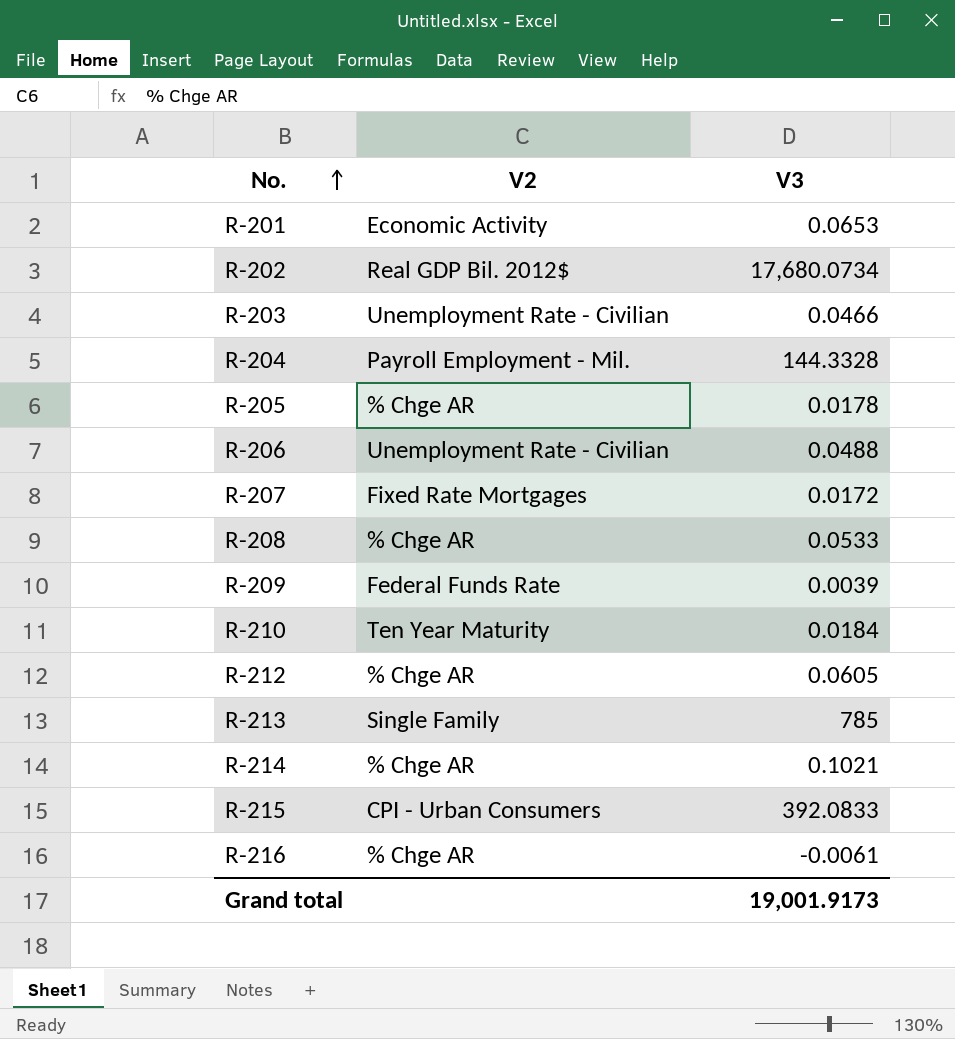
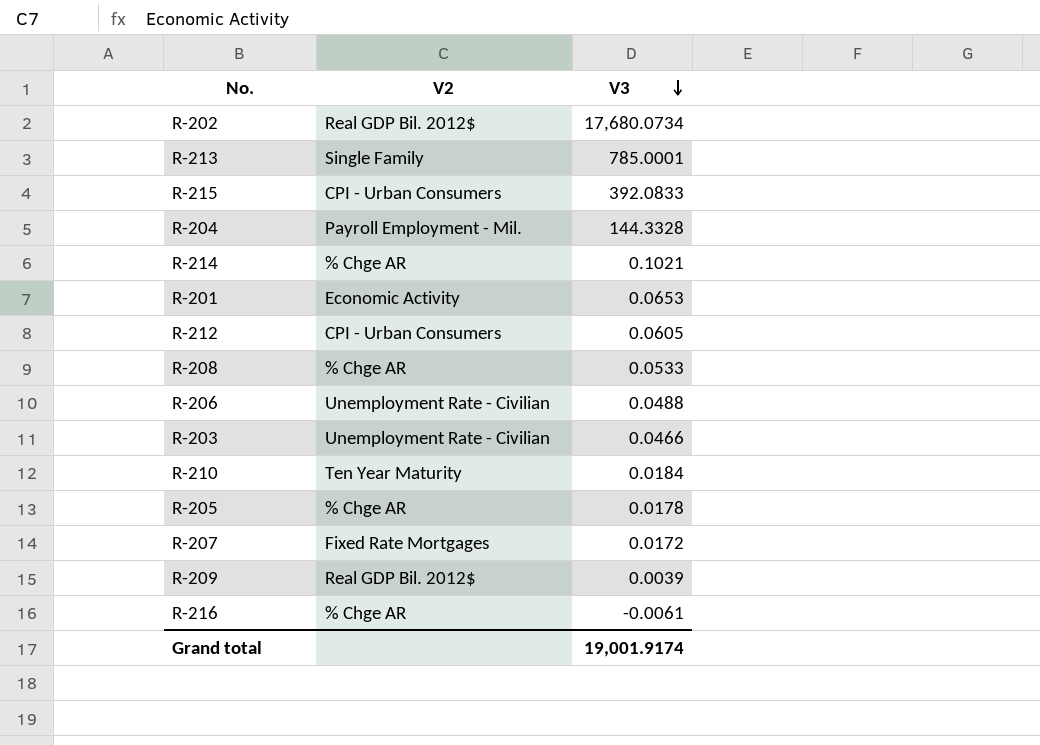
row order: No. ascending -> V3 descending
R-213 | V3: 785 -> 785.0001
R-212 | V2: % Chge AR -> CPI - Urban Consumers
R-209 | V2: Federal Funds Rate -> Real GDP Bil. 2012$
Grand total | V3: 19,001.9173 -> 19,001.9174

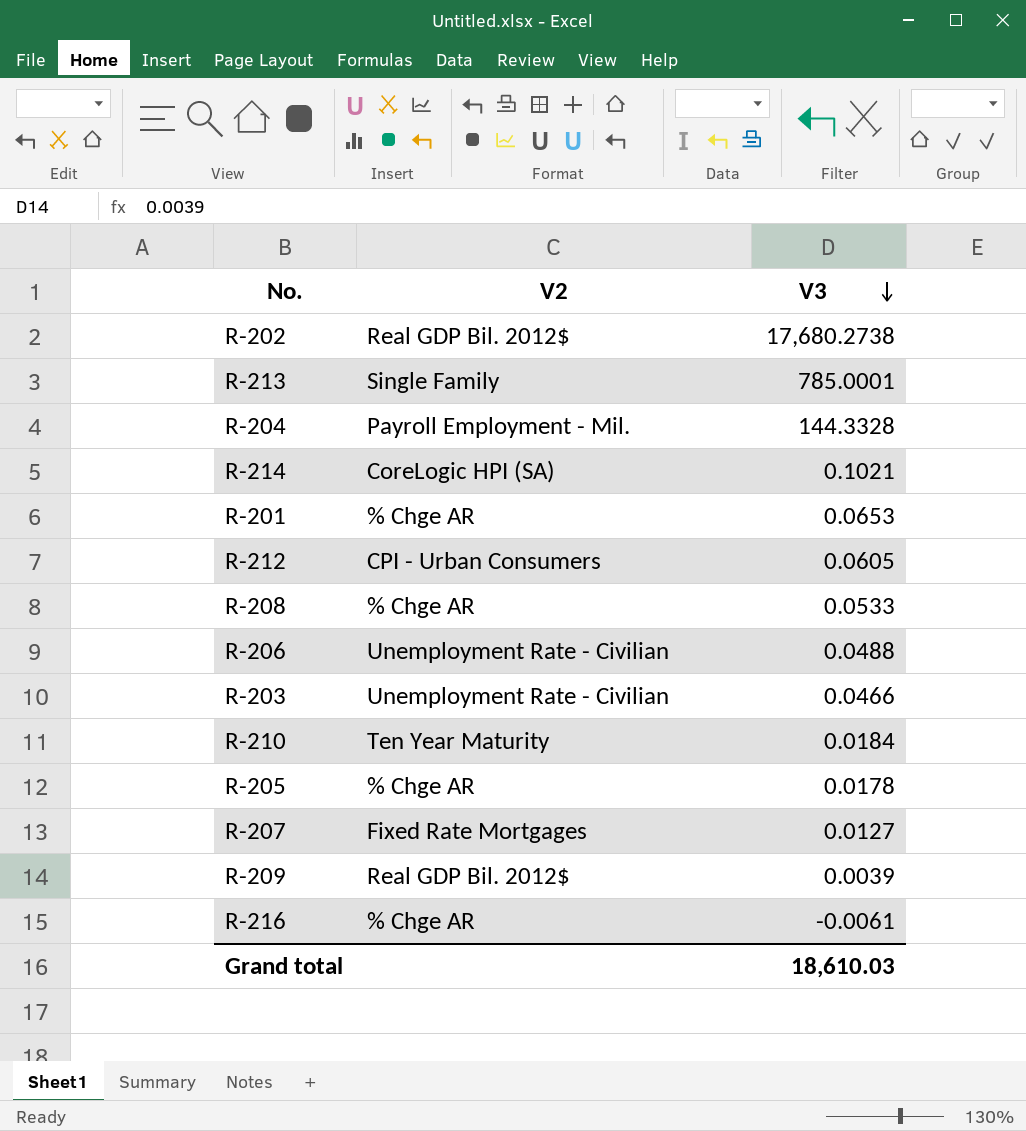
row R-215: CPI - Urban Consumers | 392.0833 -> none
R-202 | V3: 17,680.0734 -> 17,680.2738
R-214 | V2: % Chge AR -> CoreLogic HPI (SA)
R-201 | V2: Economic Activity -> % Chge AR
R-207 | V3: 0.0172 -> 0.0127
Grand total | V3: 19,001.9174 -> 18,610.03

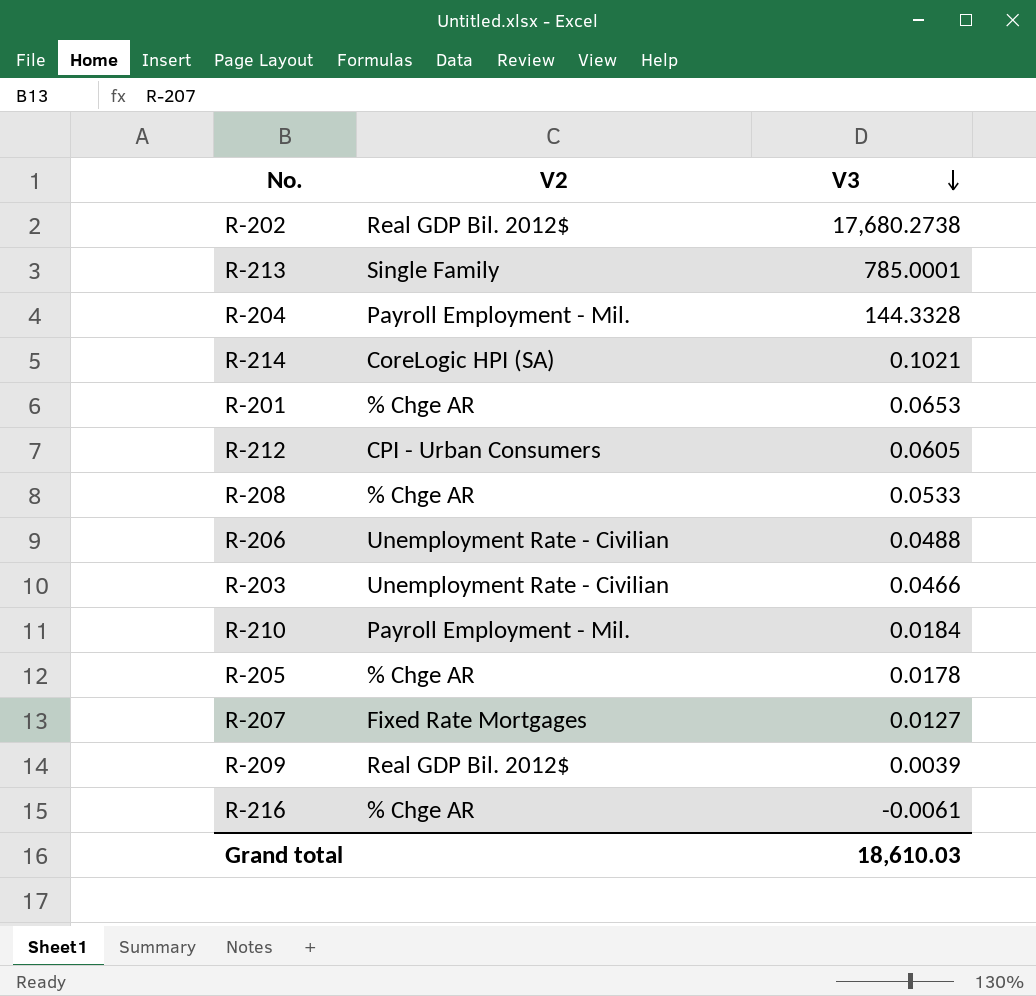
R-210 | V2: Ten Year Maturity -> Payroll Employment - Mil.

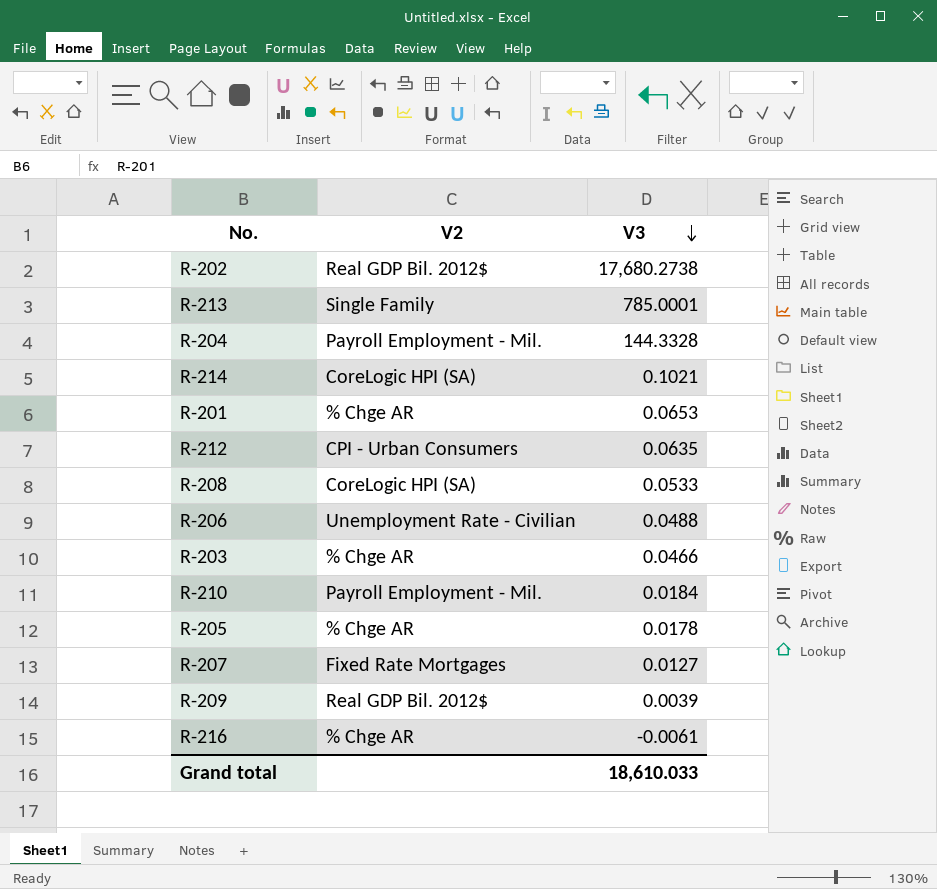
R-212 | V3: 0.0605 -> 0.0635
R-208 | V2: % Chge AR -> CoreLogic HPI (SA)
R-203 | V2: Unemployment Rate - Civilian -> % Chge AR
Grand total | V3: 18,610.03 -> 18,610.033

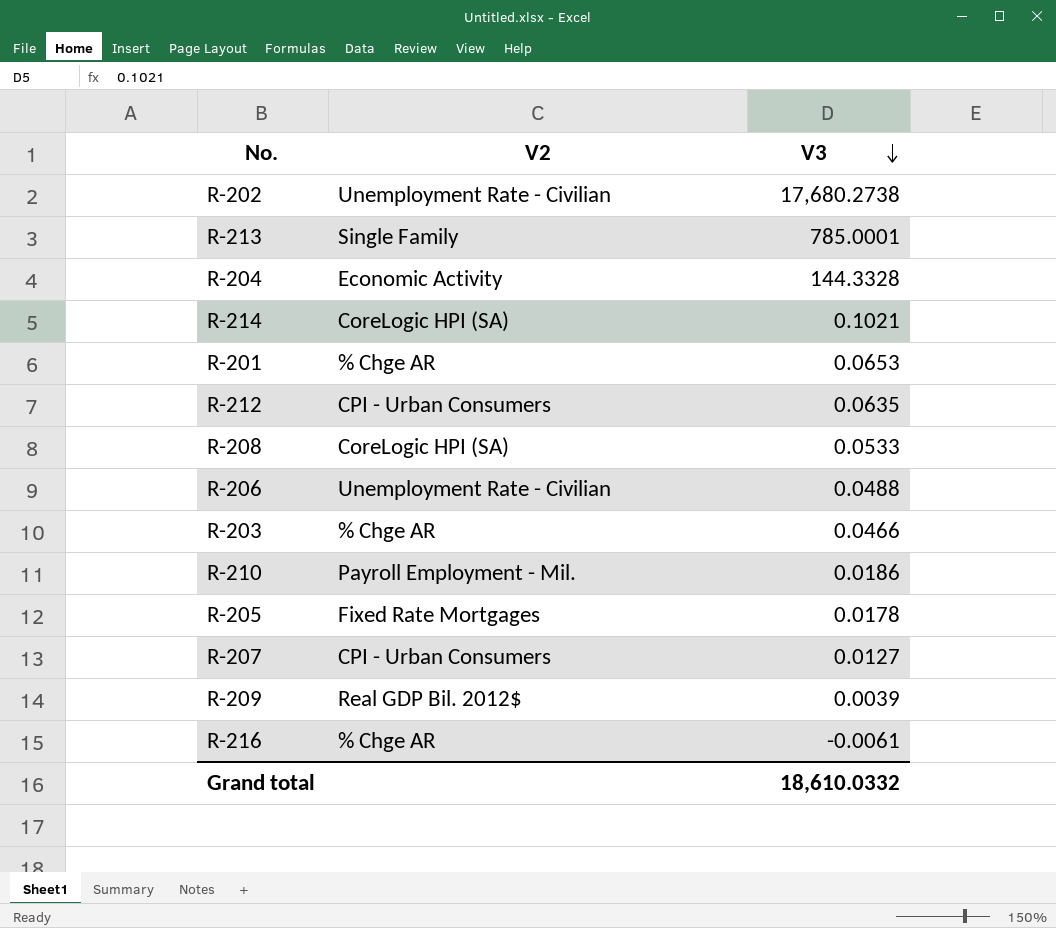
R-202 | V2: Real GDP Bil. 2012$ -> Unemployment Rate - Civilian
R-204 | V2: Payroll Employment - Mil. -> Economic Activity
R-210 | V3: 0.0184 -> 0.0186
R-205 | V2: % Chge AR -> Fixed Rate Mortgages
R-207 | V2: Fixed Rate Mortgages -> CPI - Urban Consumers
Grand total | V3: 18,610.033 -> 18,610.0332

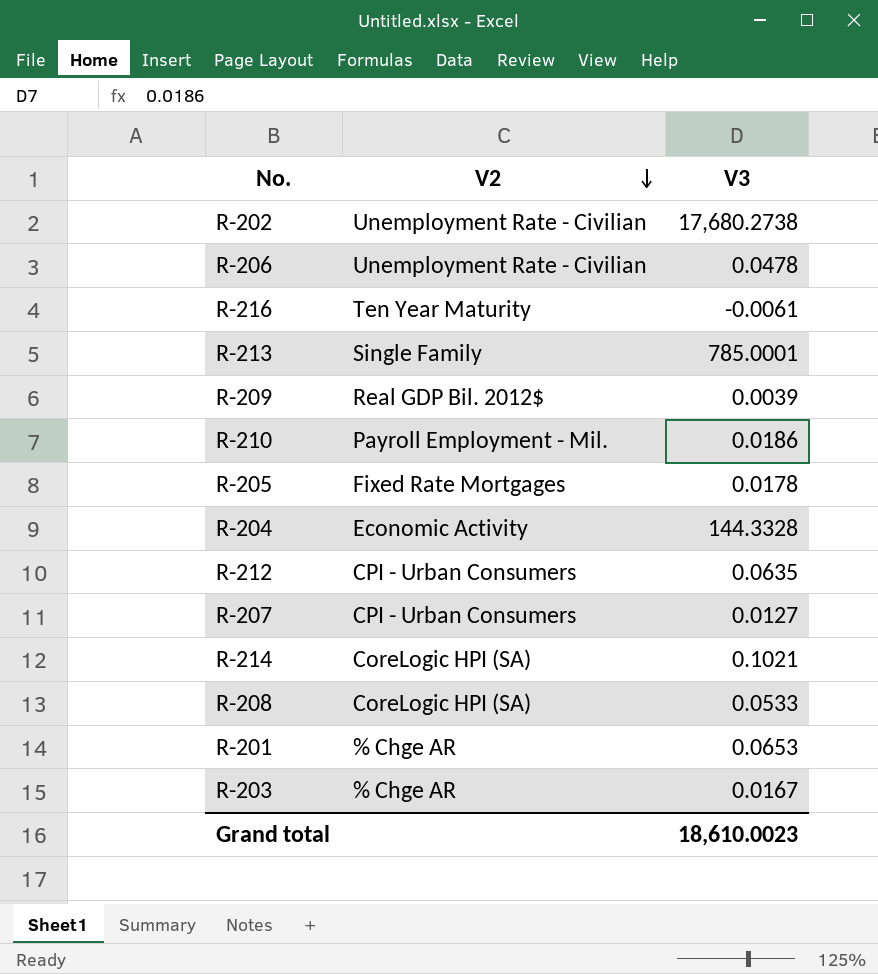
row order: V3 descending -> V2 descending
R-206 | V3: 0.0488 -> 0.0478
R-216 | V2: % Chge AR -> Ten Year Maturity
R-203 | V3: 0.0466 -> 0.0167
Grand total | V3: 18,610.0332 -> 18,610.0023

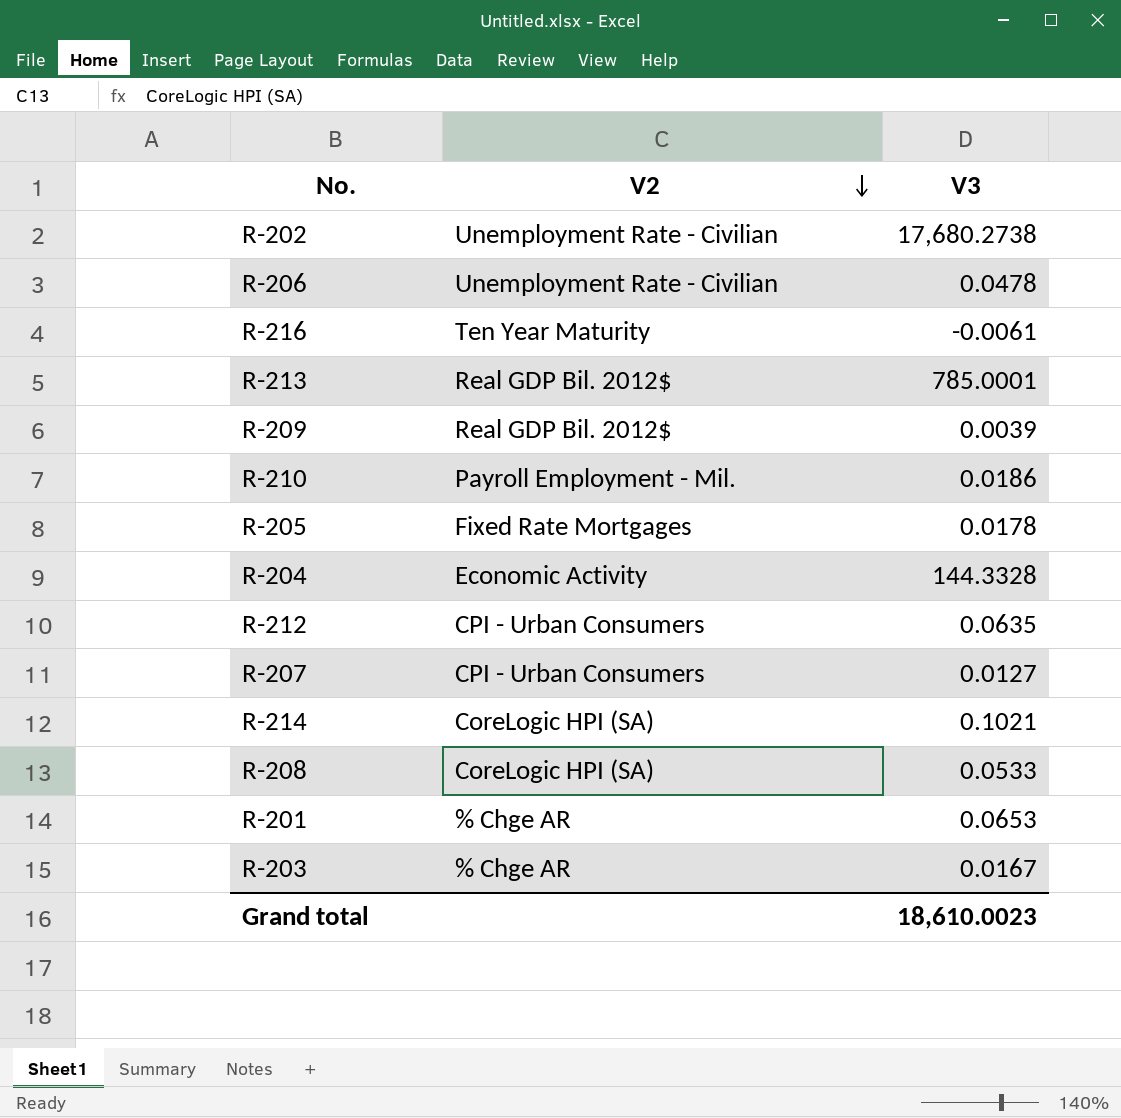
R-213 | V2: Single Family -> Real GDP Bil. 2012$

